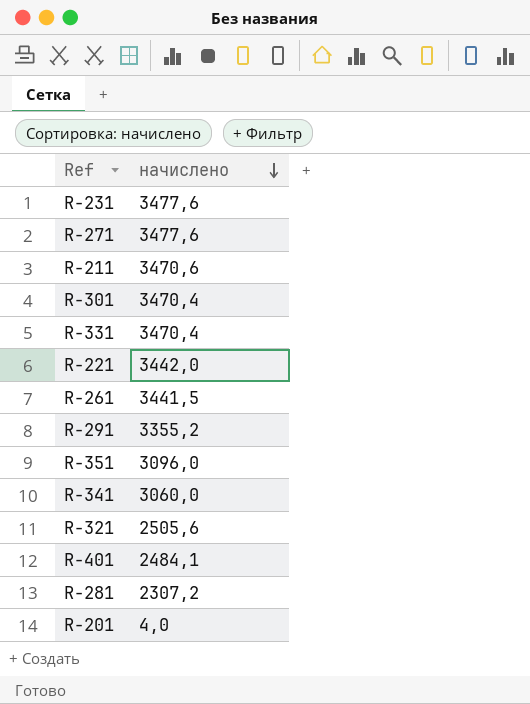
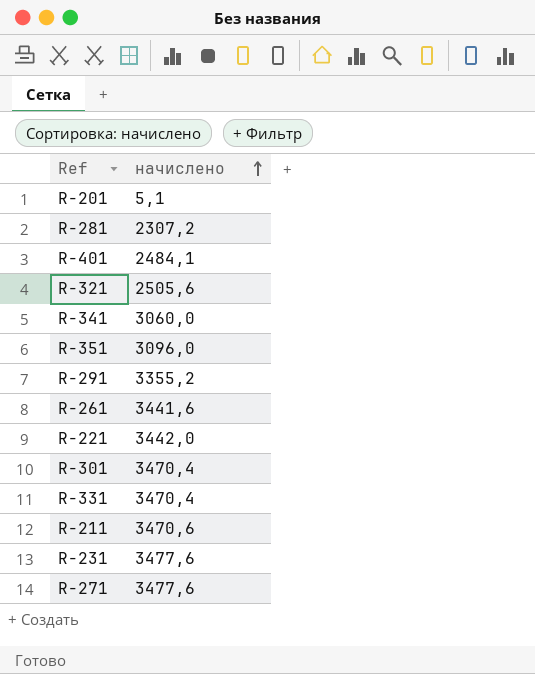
row order: начислено descending -> начислено ascending
R-201 | начислено: 4,0 -> 5,1
R-261 | начислено: 3441,5 -> 3441,6

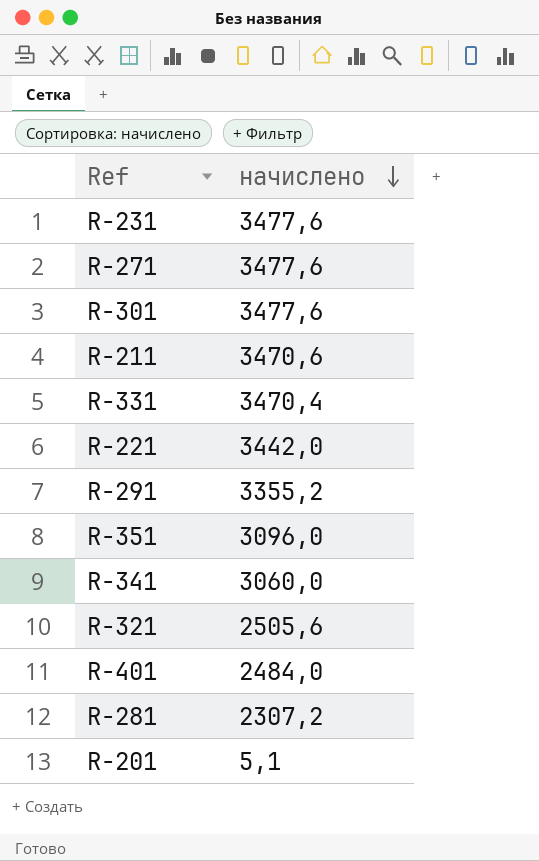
row order: начислено ascending -> начислено descending
row R-261: 3441,6 -> none
R-301 | начислено: 3470,4 -> 3477,6
R-401 | начислено: 2484,1 -> 2484,0

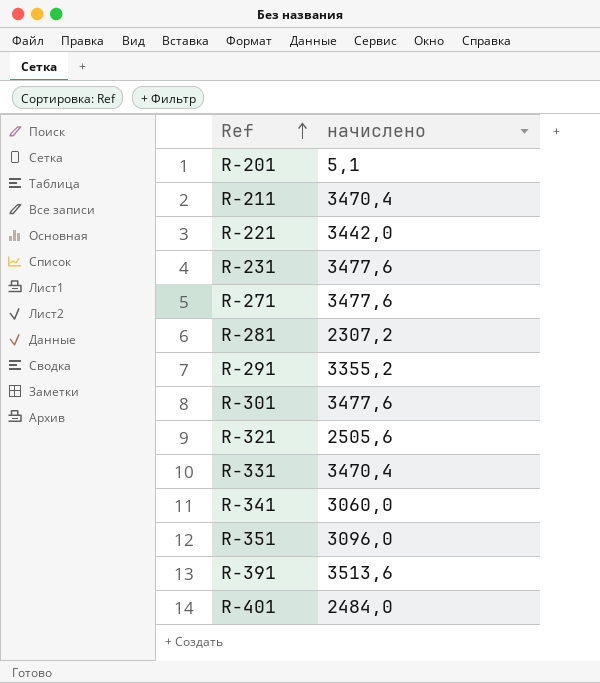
row order: начислено descending -> Ref ascending
R-211 | начислено: 3470,6 -> 3470,4
row R-391: none -> 3513,6

